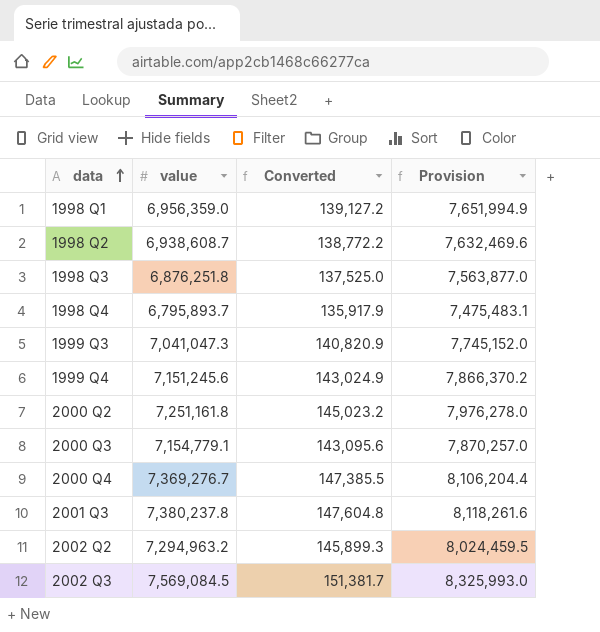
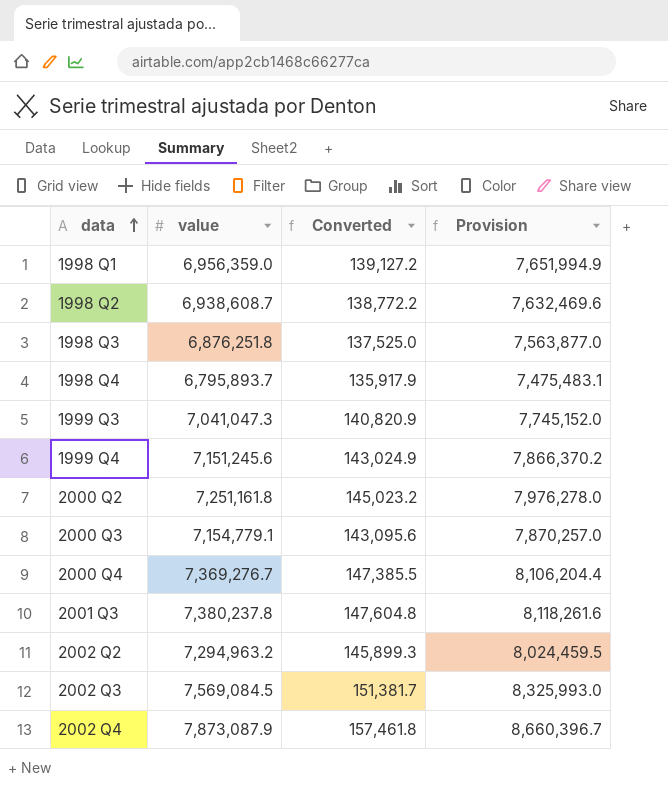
row 2002 Q4: none -> 7,873,087.9 | 157,461.8 | 8,660,396.7

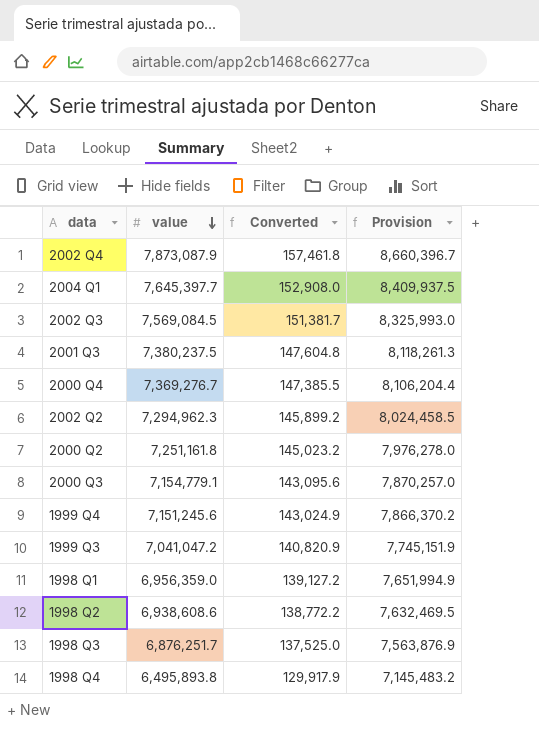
row order: data ascending -> value descending
row 2004 Q1: none -> 7,645,397.7 | 152,908.0 | 8,409,937.5
2001 Q3 | value: 7,380,237.8 -> 7,380,237.5
2001 Q3 | Provision: 8,118,261.6 -> 8,118,261.3
2002 Q2 | value: 7,294,963.2 -> 7,294,962.3
2002 Q2 | Converted: 145,899.3 -> 145,899.2
2002 Q2 | Provision: 8,024,459.5 -> 8,024,458.5
1999 Q3 | value: 7,041,047.3 -> 7,041,047.2
1999 Q3 | Provision: 7,745,152.0 -> 7,745,151.9
1998 Q2 | value: 6,938,608.7 -> 6,938,608.6
1998 Q2 | Provision: 7,632,469.6 -> 7,632,469.5
1998 Q3 | value: 6,876,251.8 -> 6,876,251.7
1998 Q3 | Provision: 7,563,877.0 -> 7,563,876.9
1998 Q4 | value: 6,795,893.7 -> 6,495,893.8
1998 Q4 | Converted: 135,917.9 -> 129,917.9
1998 Q4 | Provision: 7,475,483.1 -> 7,145,483.2

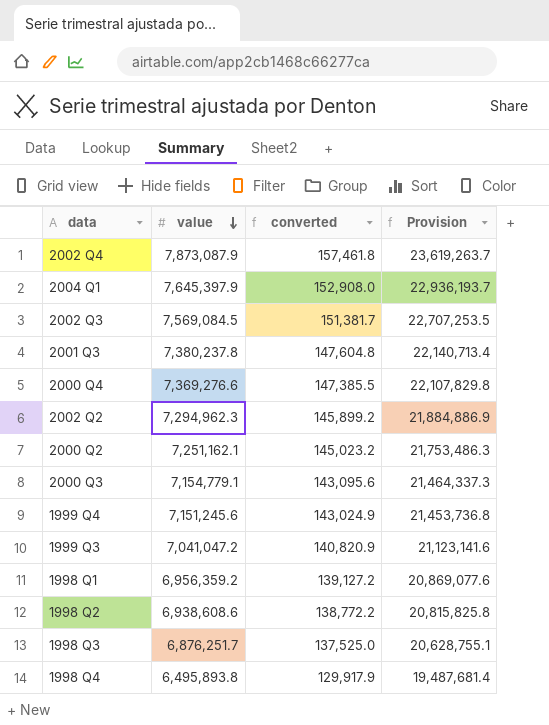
column name: Converted -> converted
column Provision | formula: [value] * 1.1 -> [value] * 3
2004 Q1 | value: 7,645,397.7 -> 7,645,397.9
2001 Q3 | value: 7,380,237.5 -> 7,380,237.8
2000 Q4 | value: 7,369,276.7 -> 7,369,276.6
2000 Q2 | value: 7,251,161.8 -> 7,251,162.1
1998 Q1 | value: 6,956,359.0 -> 6,956,359.2

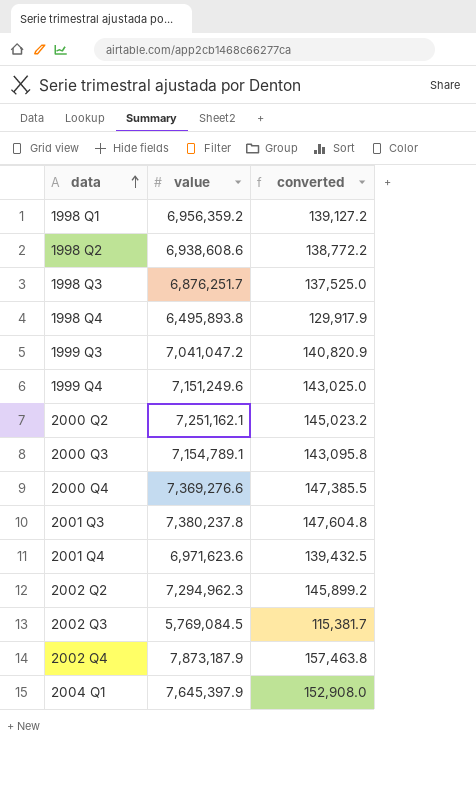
row order: value descending -> data ascending
column Provision | formula: [value] * 3 -> none
1999 Q4 | value: 7,151,245.6 -> 7,151,249.6
1999 Q4 | converted: 143,024.9 -> 143,025.0
2000 Q3 | value: 7,154,779.1 -> 7,154,789.1
2000 Q3 | converted: 143,095.6 -> 143,095.8
row 2001 Q4: none -> 6,971,623.6 | 139,432.5
2002 Q3 | value: 7,569,084.5 -> 5,769,084.5
2002 Q3 | converted: 151,381.7 -> 115,381.7
2002 Q4 | value: 7,873,087.9 -> 7,873,187.9
2002 Q4 | converted: 157,461.8 -> 157,463.8

